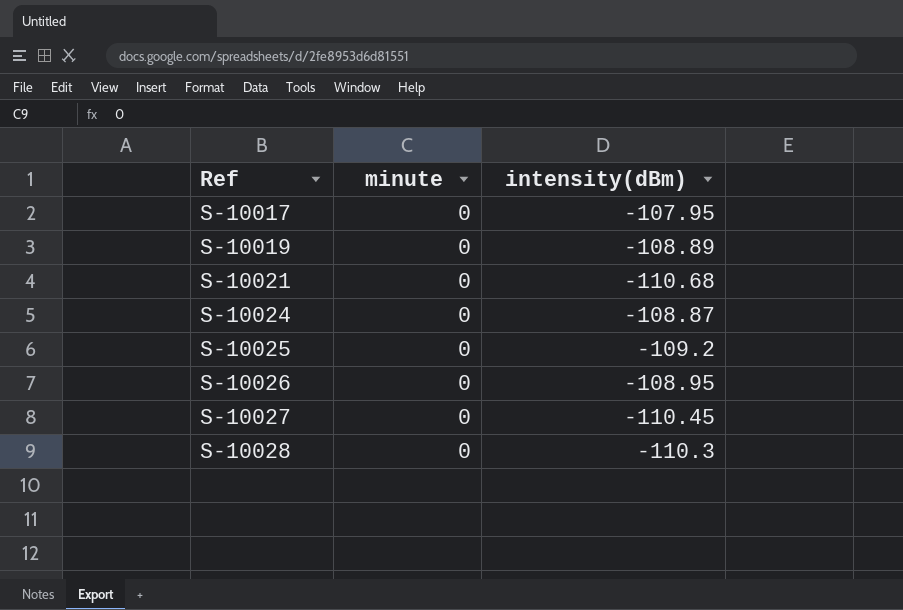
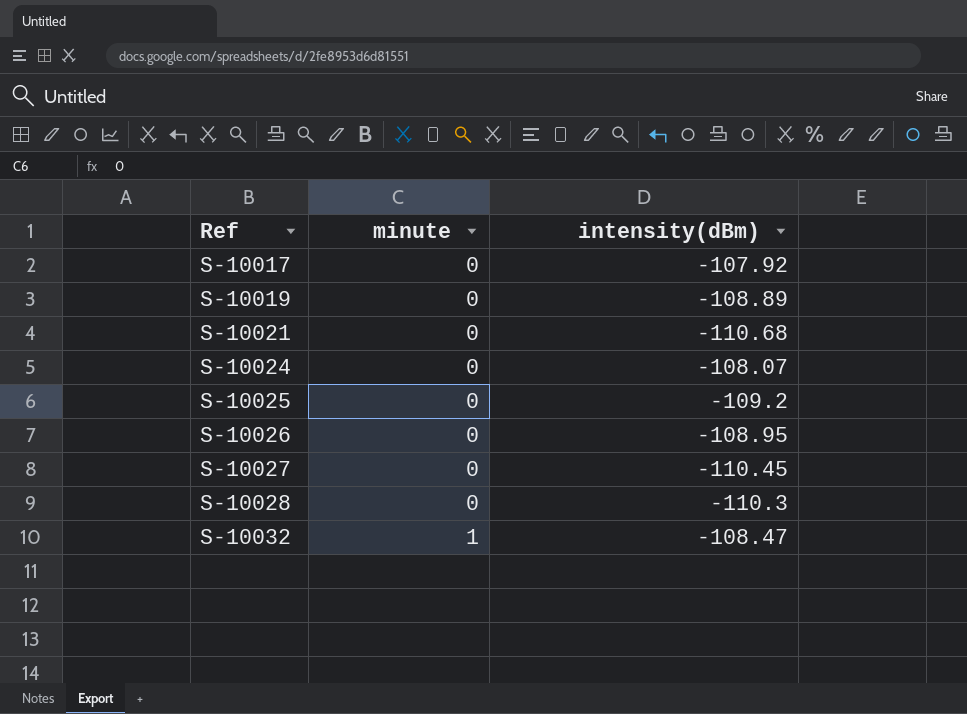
S-10017 | intensity(dBm): -107.95 -> -107.92
S-10024 | intensity(dBm): -108.87 -> -108.07
row S-10032: none -> 1 | -108.47

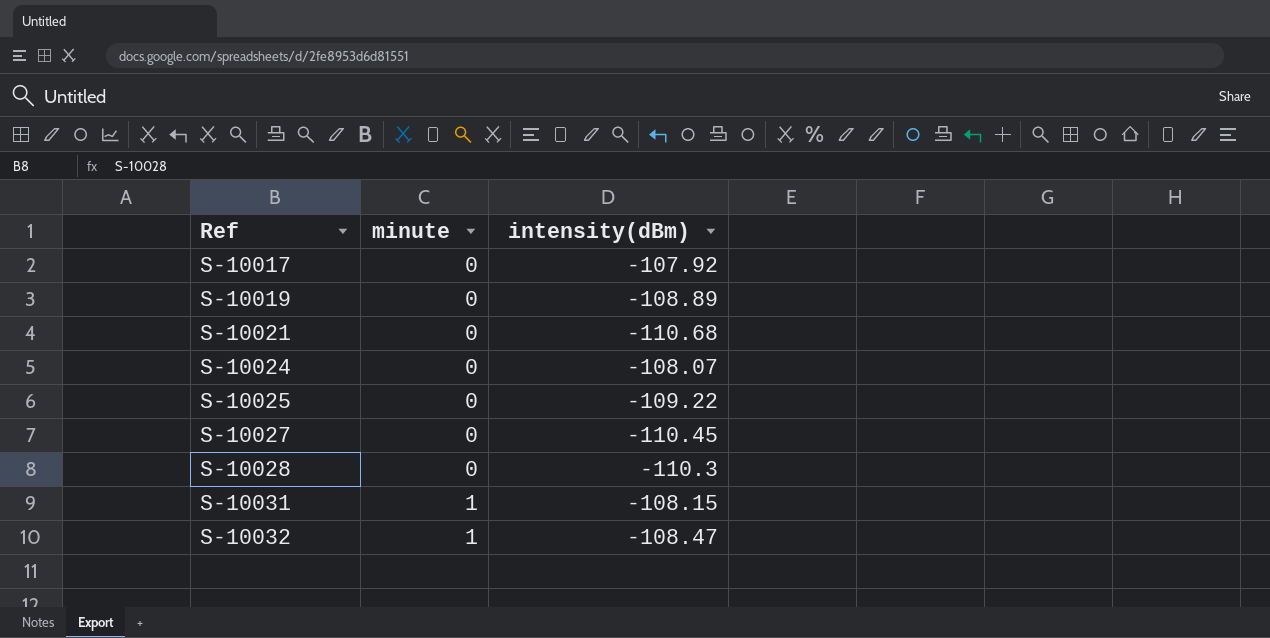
row S-10026: 0 | -108.95 -> none
S-10025 | intensity(dBm): -109.2 -> -109.22
row S-10031: none -> 1 | -108.15

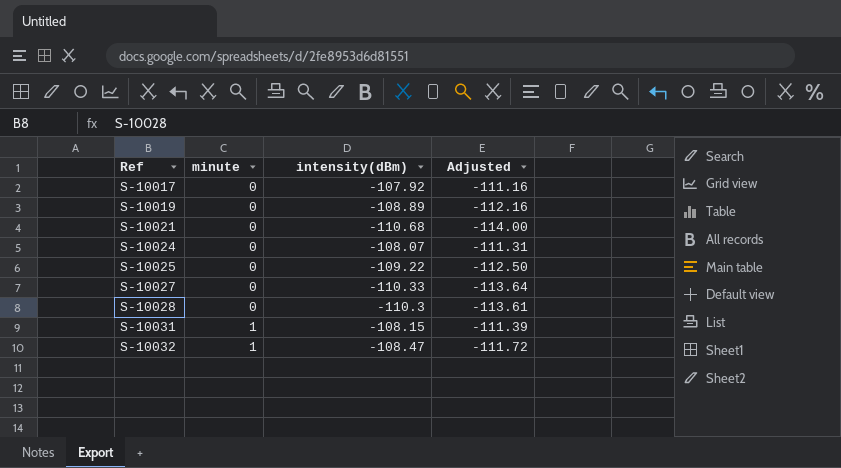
column Adjusted | formula: none -> [intensity(dBm)] * 1.03
S-10027 | intensity(dBm): -110.45 -> -110.33

